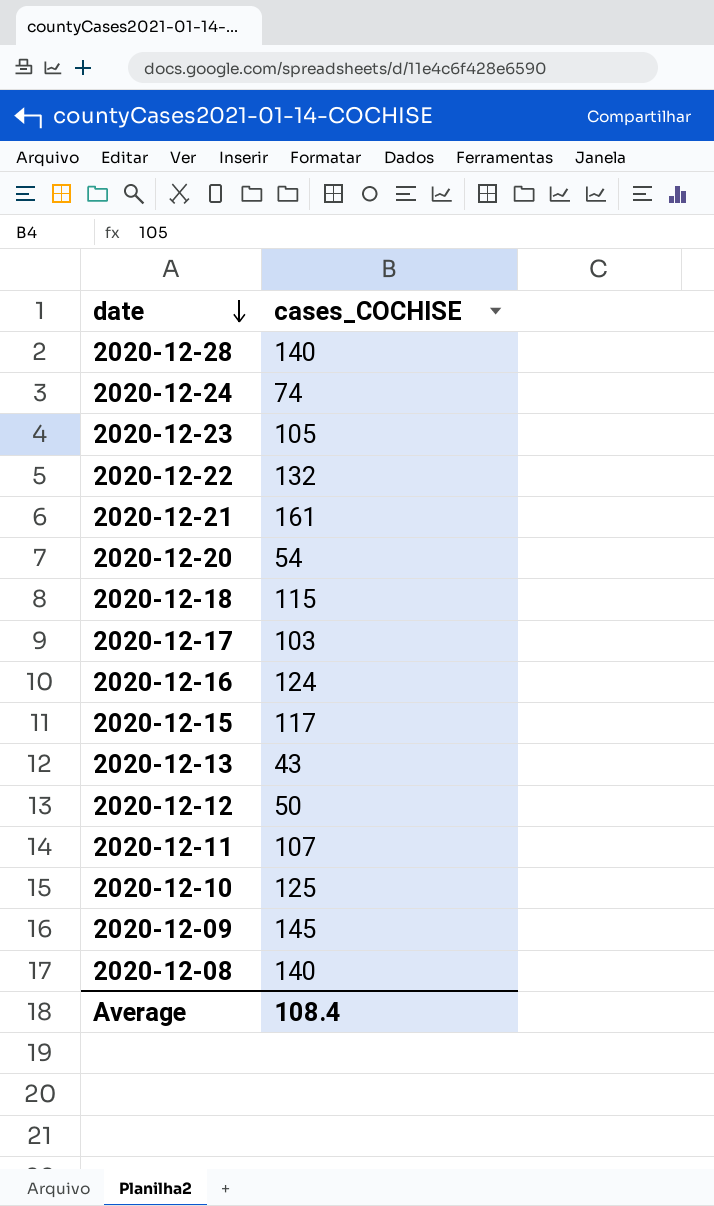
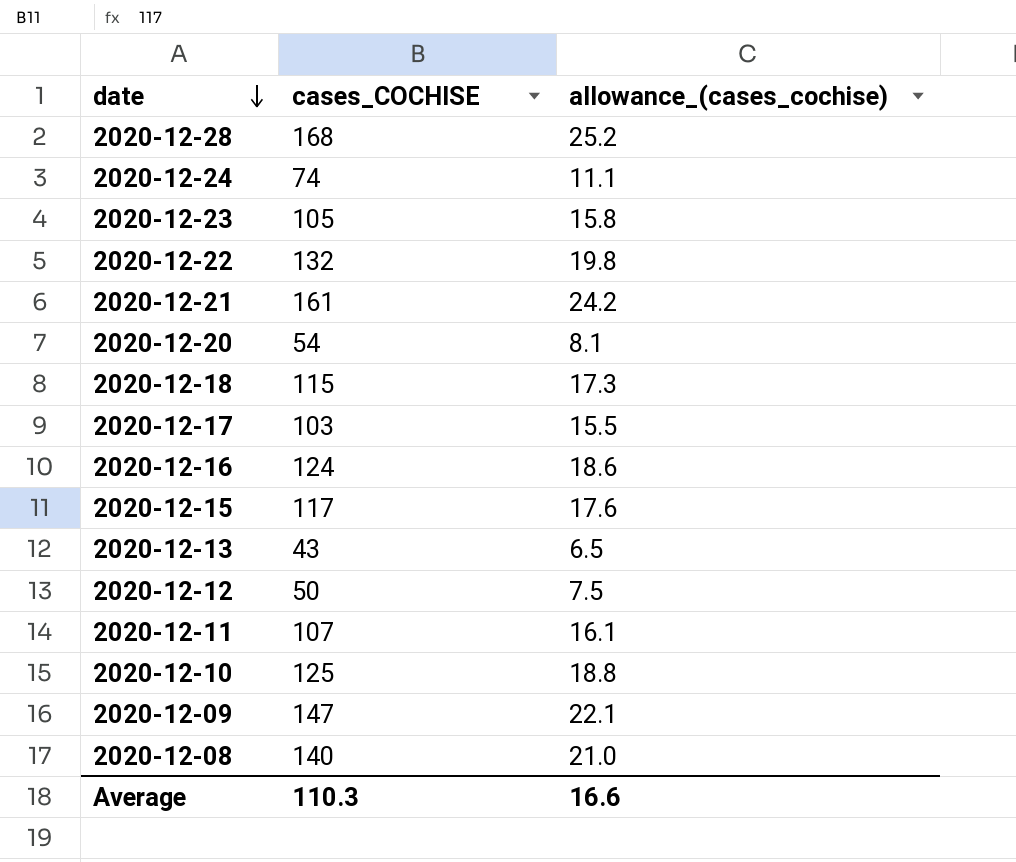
column allowance_(cases_cochise) | formula: none -> [cases_COCHISE] * 0.15
2020-12-28 | cases_COCHISE: 140 -> 168
2020-12-09 | cases_COCHISE: 145 -> 147
Average | cases_COCHISE: 108.4 -> 110.3

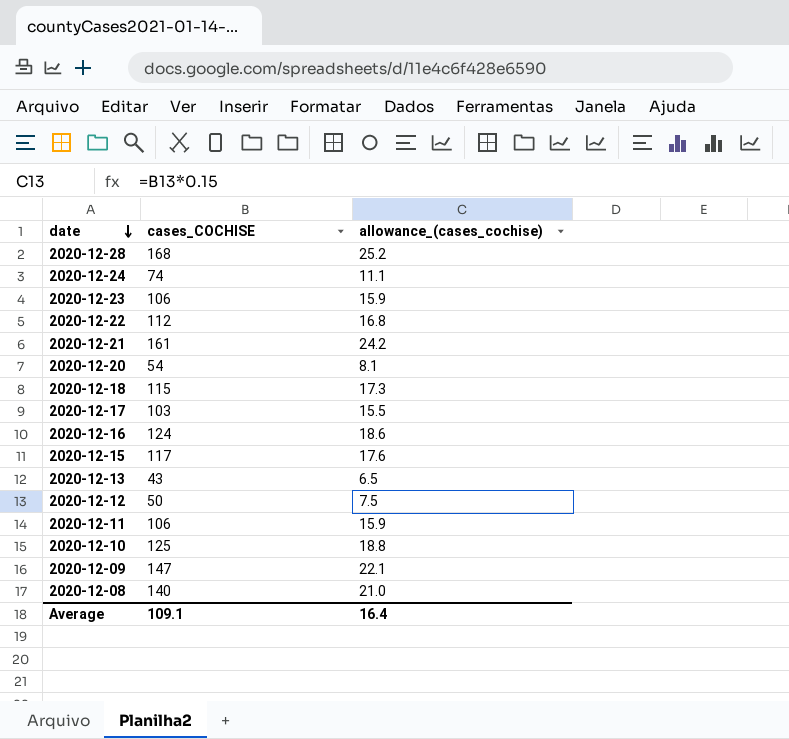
2020-12-23 | cases_COCHISE: 105 -> 106
2020-12-23 | allowance_(cases_cochise): 15.8 -> 15.9
2020-12-22 | cases_COCHISE: 132 -> 112
2020-12-22 | allowance_(cases_cochise): 19.8 -> 16.8
2020-12-11 | cases_COCHISE: 107 -> 106
2020-12-11 | allowance_(cases_cochise): 16.1 -> 15.9
Average | cases_COCHISE: 110.3 -> 109.1
Average | allowance_(cases_cochise): 16.6 -> 16.4

